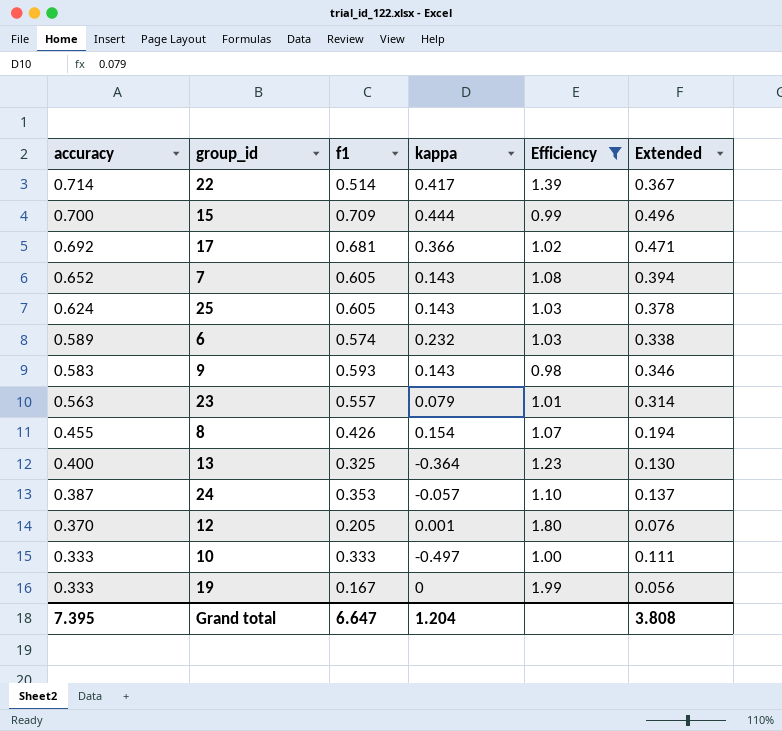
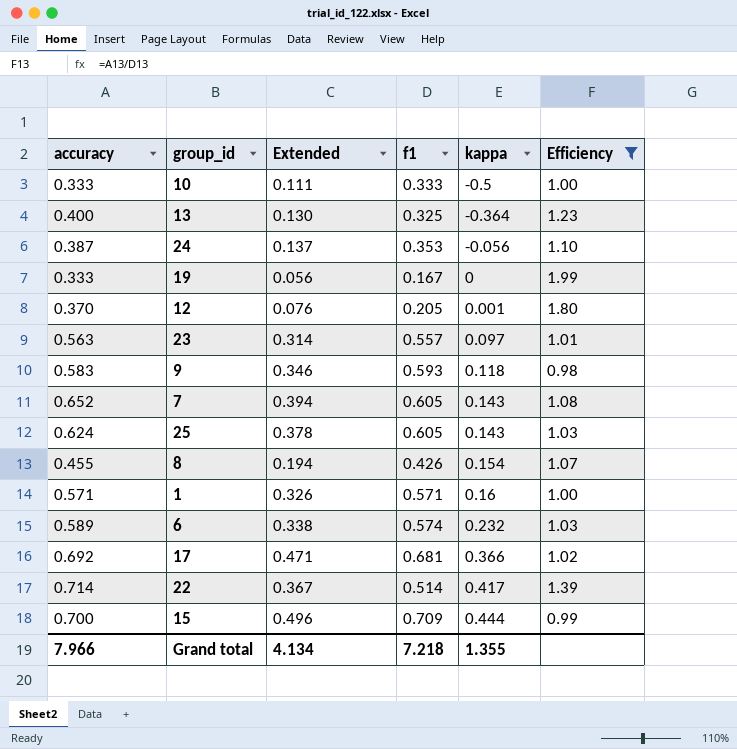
row order: accuracy descending -> kappa ascending
column Extended | position: 6 -> 3
10 | kappa: -0.497 -> -0.5
24 | kappa: -0.057 -> -0.056
23 | kappa: 0.079 -> 0.097
9 | kappa: 0.143 -> 0.118
row 1: none -> 0.571 | 0.326 | 0.571 | 0.16 | 1.00
Grand total | accuracy: 7.395 -> 7.966
Grand total | Extended: 3.808 -> 4.134
Grand total | f1: 6.647 -> 7.218
Grand total | kappa: 1.204 -> 1.355

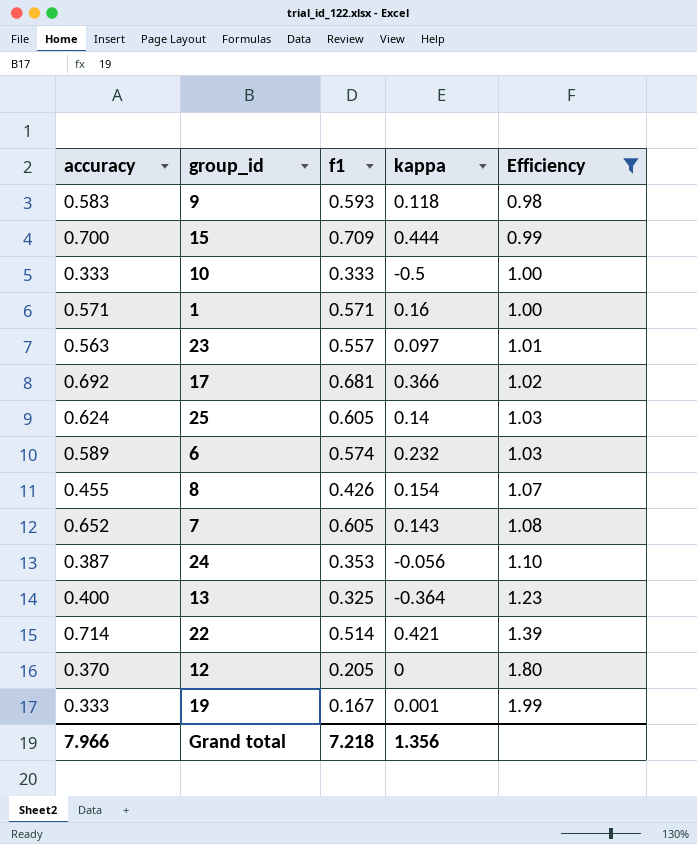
row order: kappa ascending -> Efficiency ascending
column Extended | formula: [accuracy] * [f1] -> none
25 | kappa: 0.143 -> 0.14
22 | kappa: 0.417 -> 0.421
12 | kappa: 0.001 -> 0
19 | kappa: 0 -> 0.001
Grand total | kappa: 1.355 -> 1.356

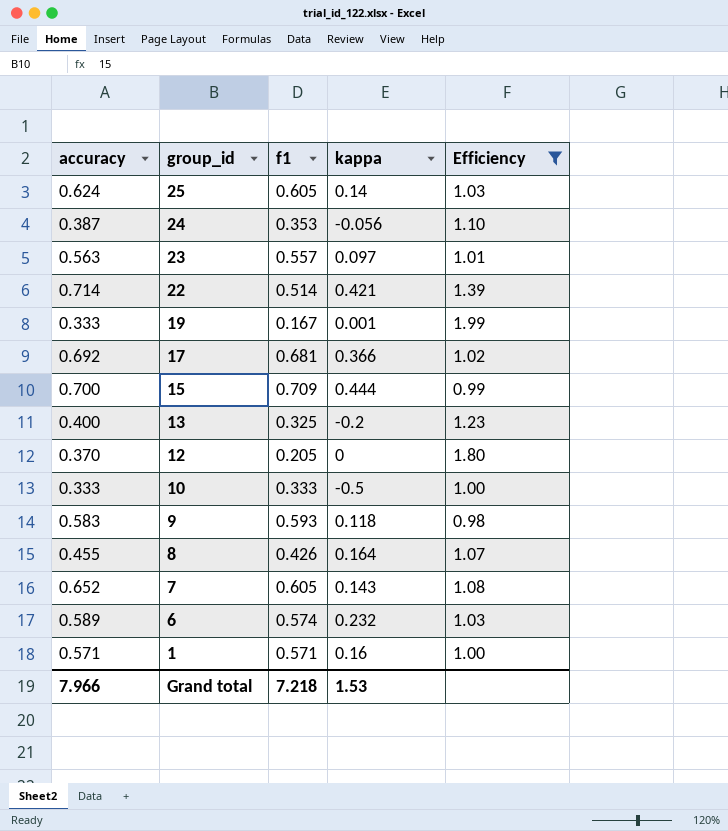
row order: Efficiency ascending -> group_id descending
13 | kappa: -0.364 -> -0.2
8 | kappa: 0.154 -> 0.164
Grand total | kappa: 1.356 -> 1.53

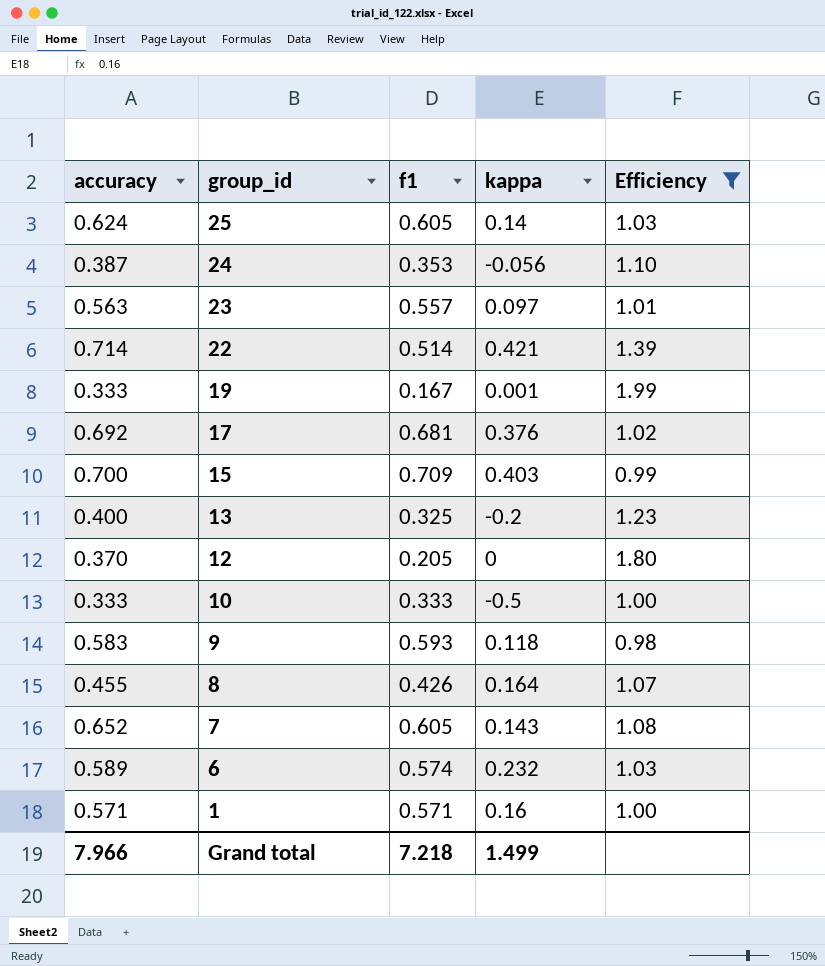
17 | kappa: 0.366 -> 0.376
15 | kappa: 0.444 -> 0.403
Grand total | kappa: 1.53 -> 1.499

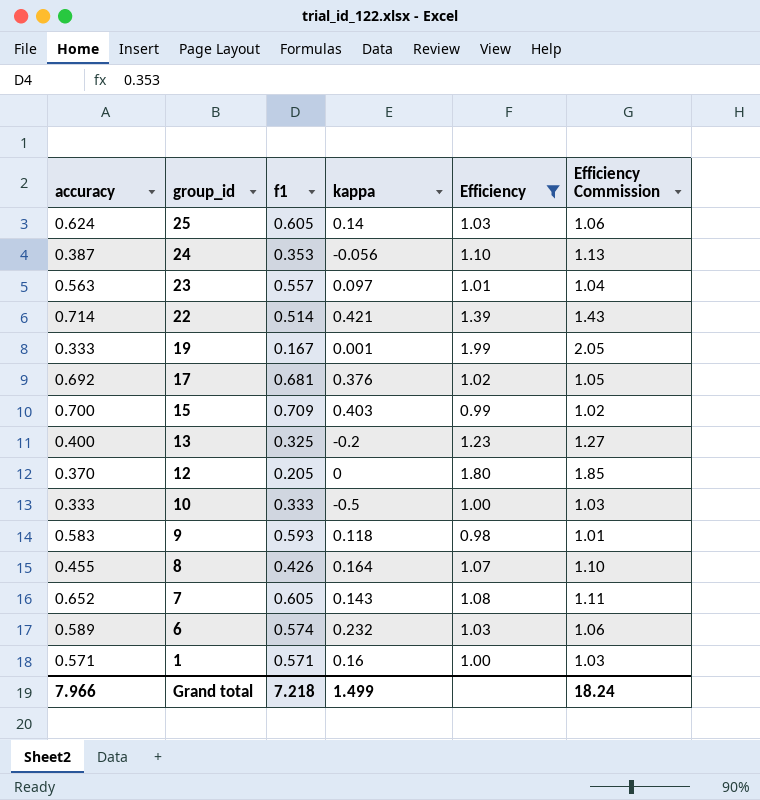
column Efficiency Commission | formula: none -> [Efficiency] * 1.03

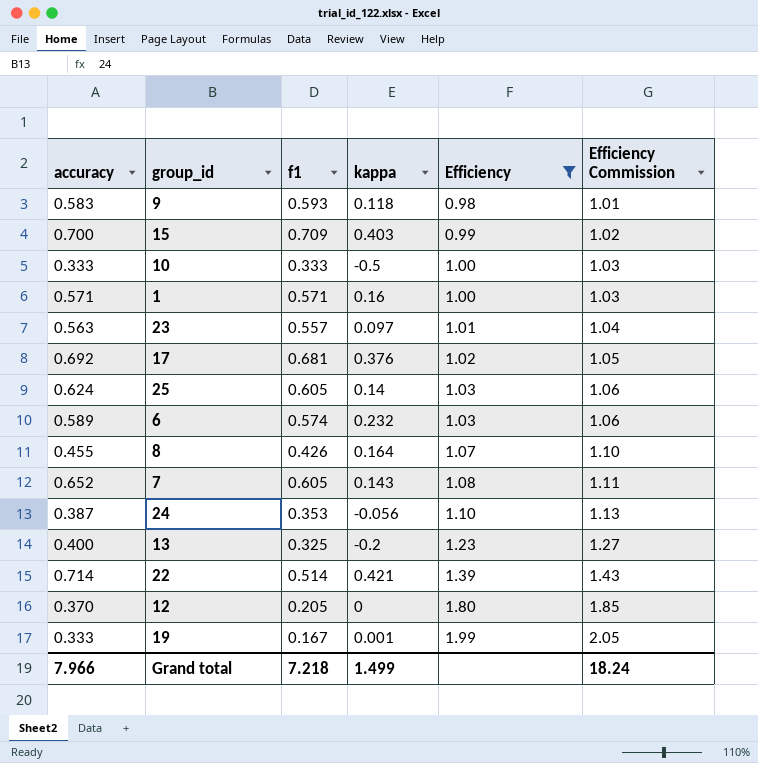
row order: group_id descending -> Efficiency ascending

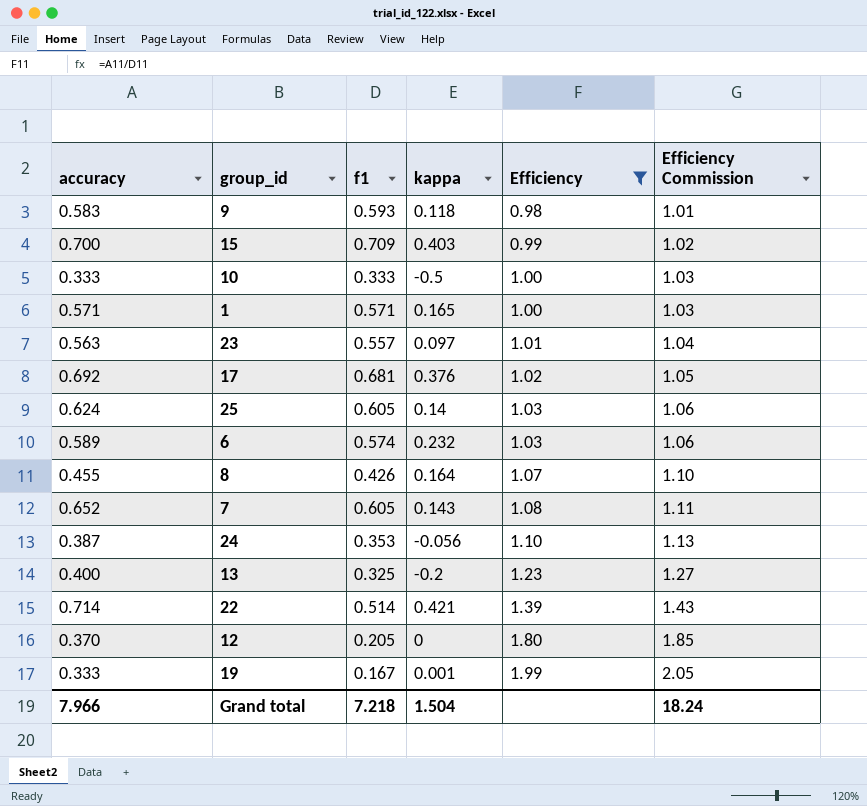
1 | kappa: 0.16 -> 0.165
Grand total | kappa: 1.499 -> 1.504

